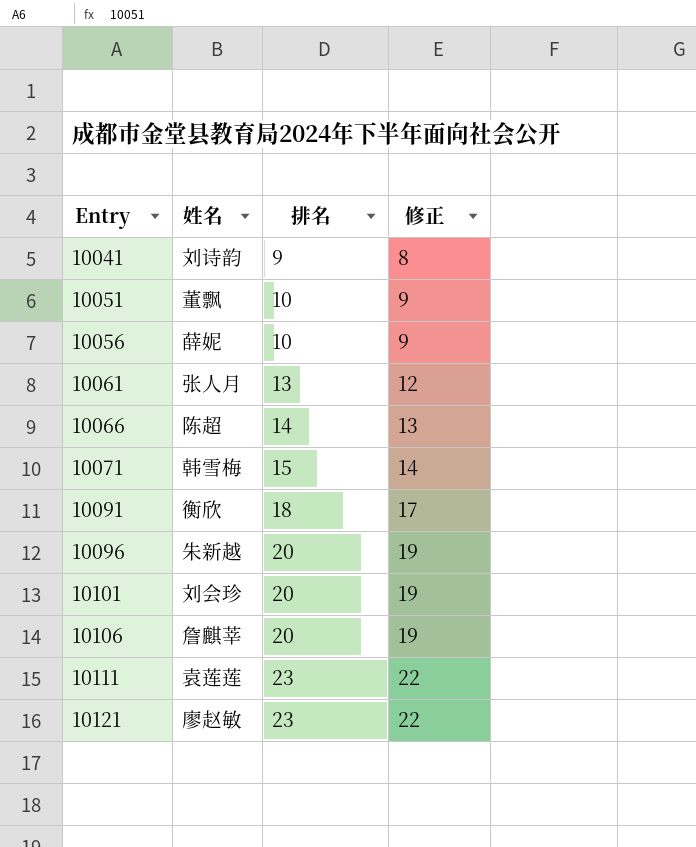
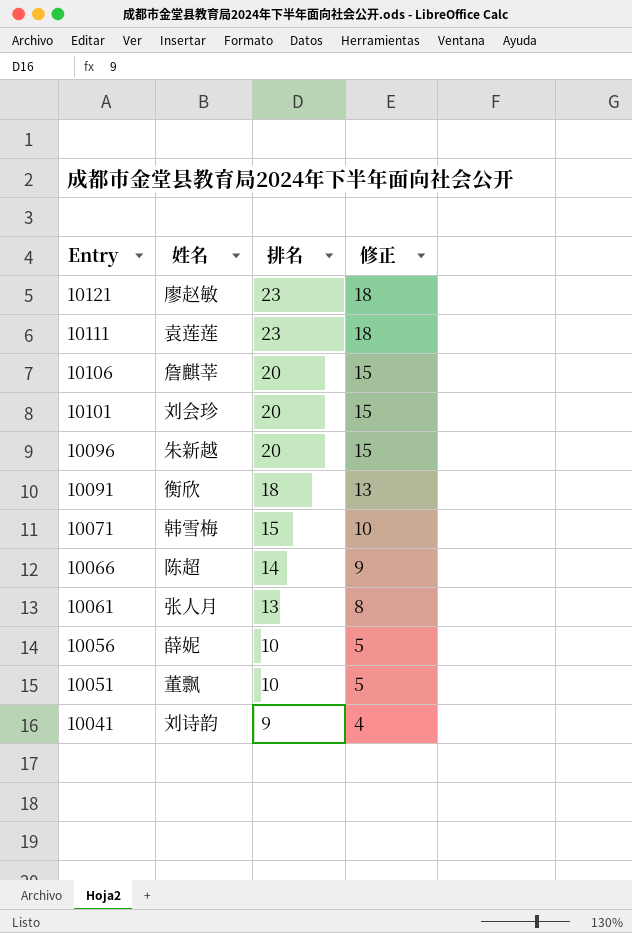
row order: Entry ascending -> Entry descending
column 修正 | formula: [排名] - 1 -> [排名] - 5

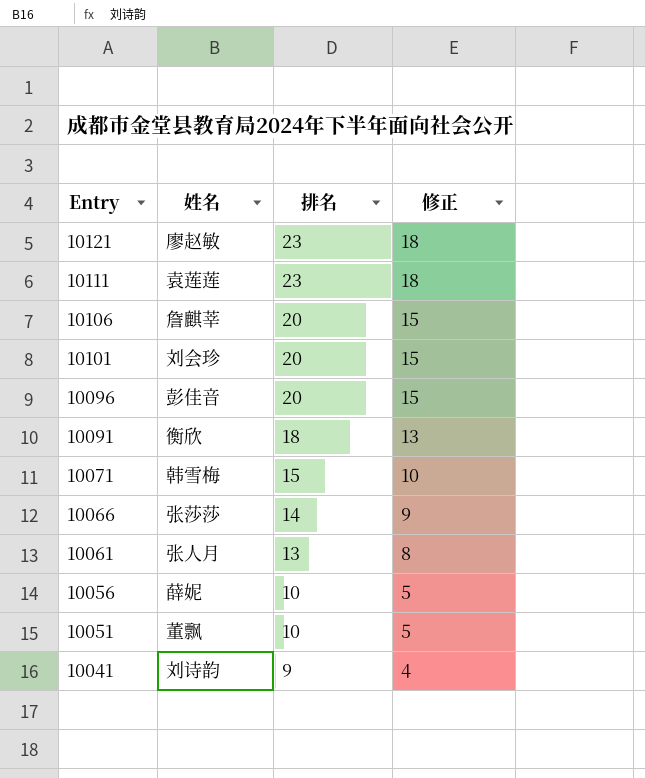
10096 | 姓名: 朱新越 -> 彭佳音
10066 | 姓名: 陈超 -> 张莎莎

